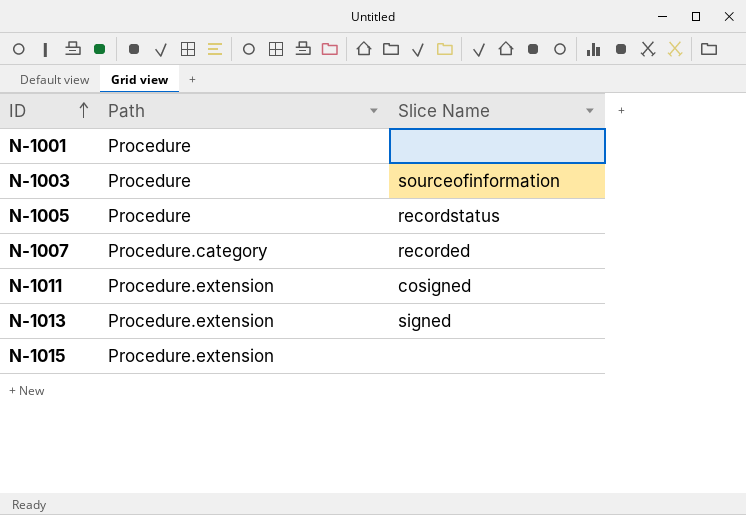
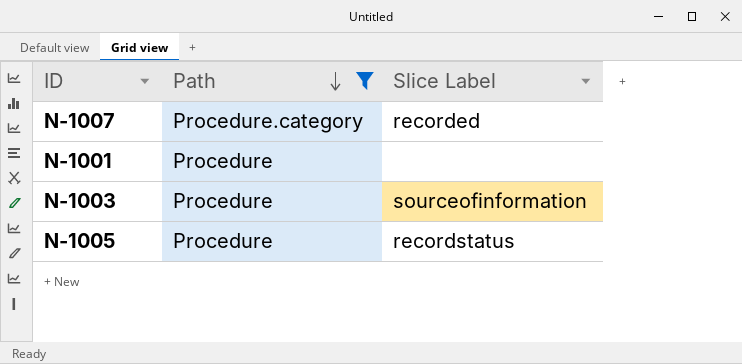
filter: none -> Path != Procedure.extension
row order: ID ascending -> Path descending
column name: Slice Name -> Slice Label

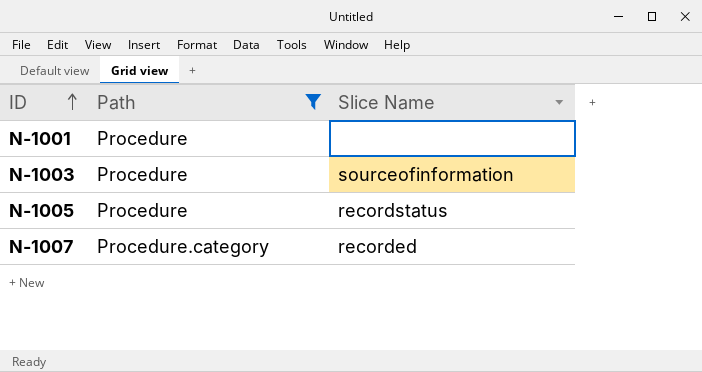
row order: Path descending -> ID ascending
column name: Slice Label -> Slice Name

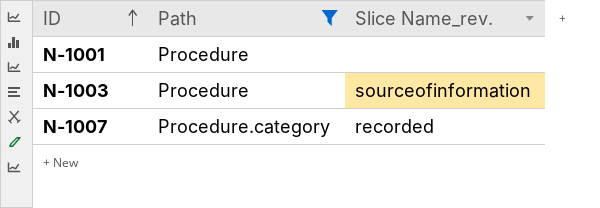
column name: Slice Name -> Slice Name_rev.
row N-1005: Procedure | recordstatus -> none

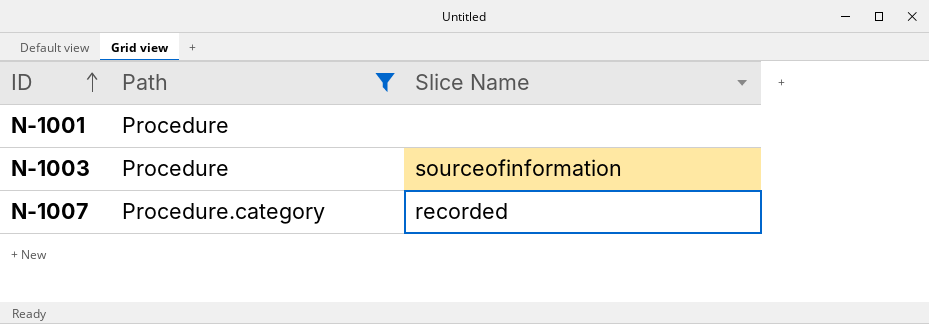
column name: Slice Name_rev. -> Slice Name

